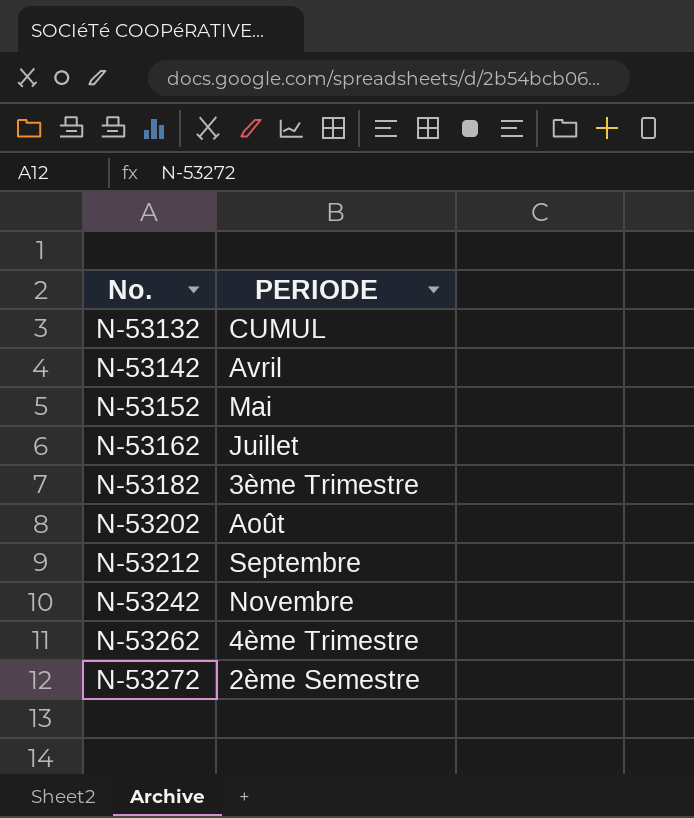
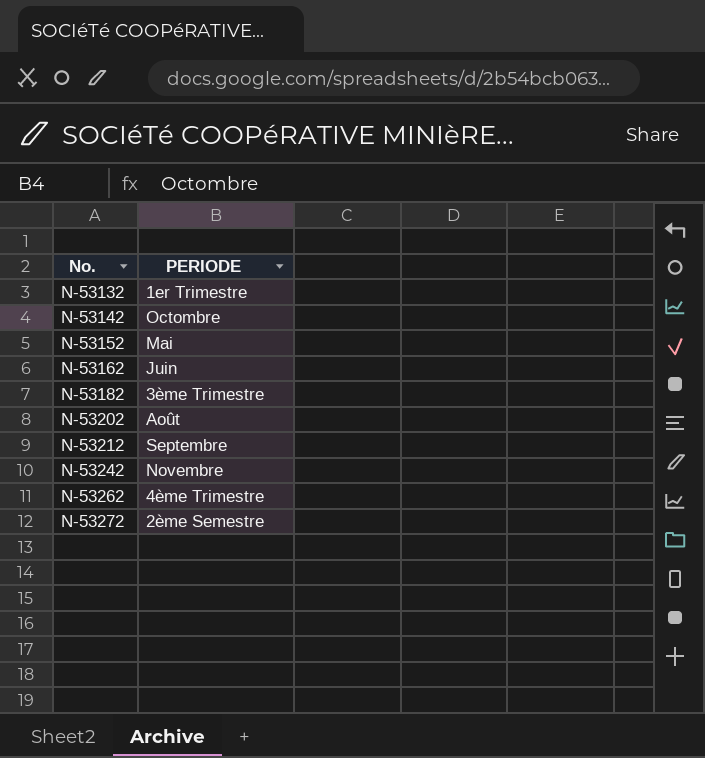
N-53132 | PERIODE: CUMUL -> 1er Trimestre
N-53142 | PERIODE: Avril -> Octombre
N-53162 | PERIODE: Juillet -> Juin

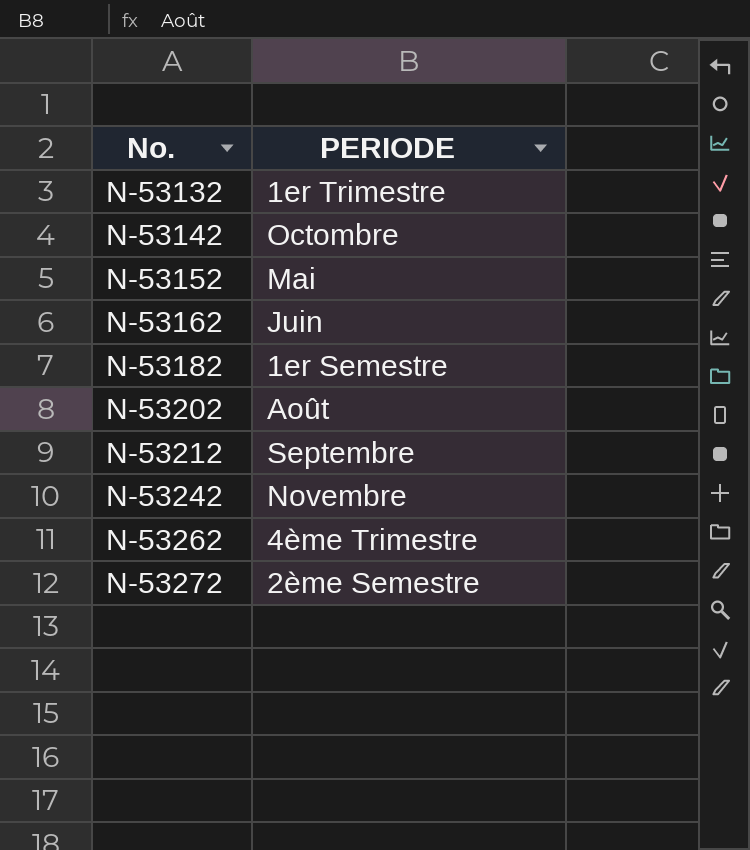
N-53182 | PERIODE: 3ème Trimestre -> 1er Semestre

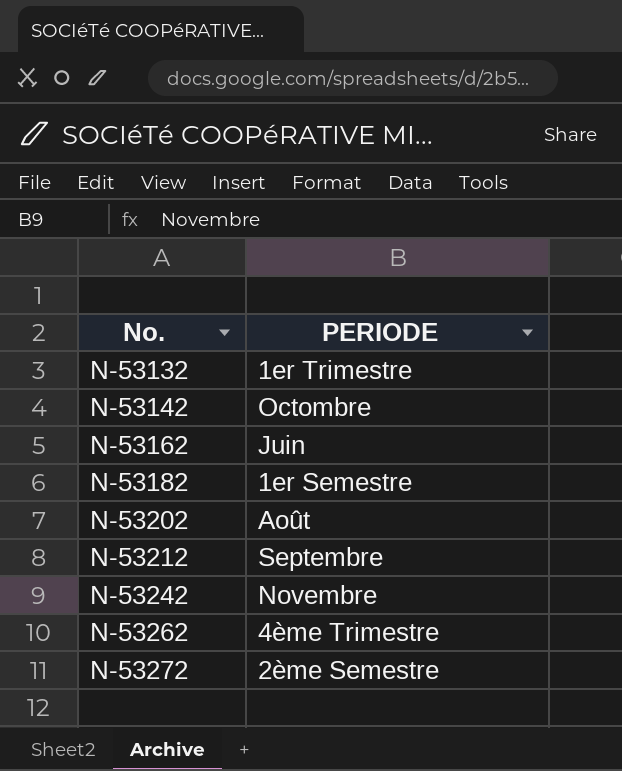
row N-53152: Mai -> none

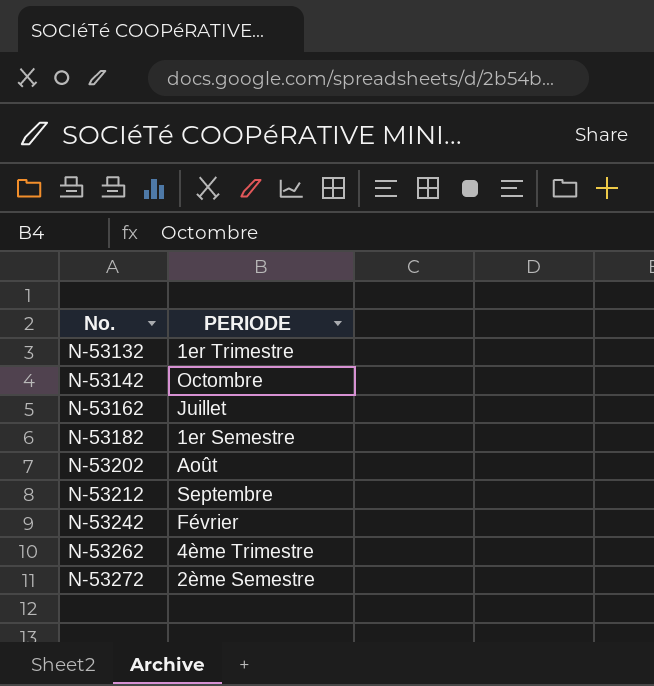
N-53162 | PERIODE: Juin -> Juillet
N-53242 | PERIODE: Novembre -> Février

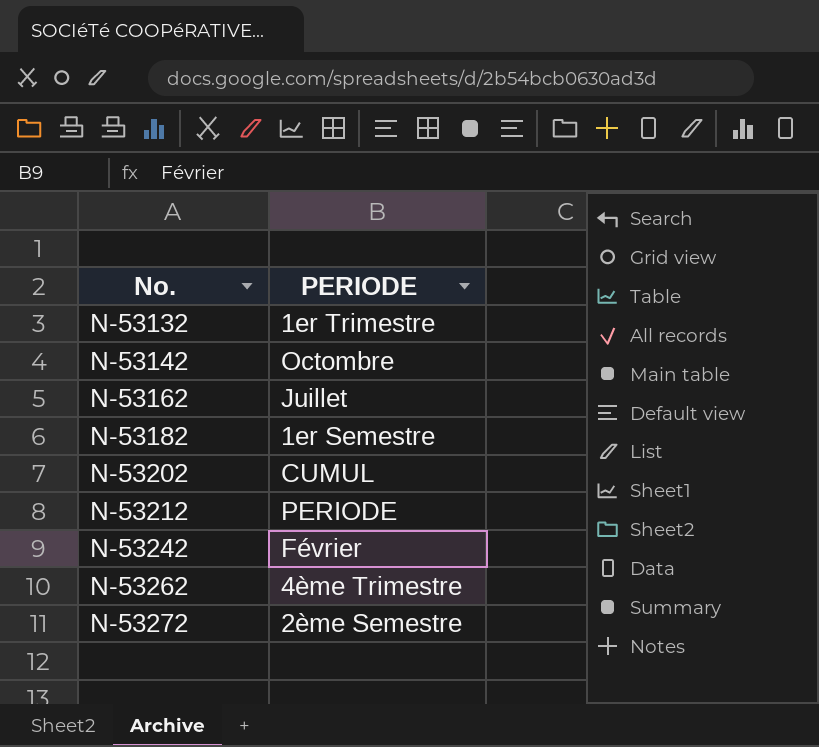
N-53202 | PERIODE: Août -> CUMUL
N-53212 | PERIODE: Septembre -> PERIODE

